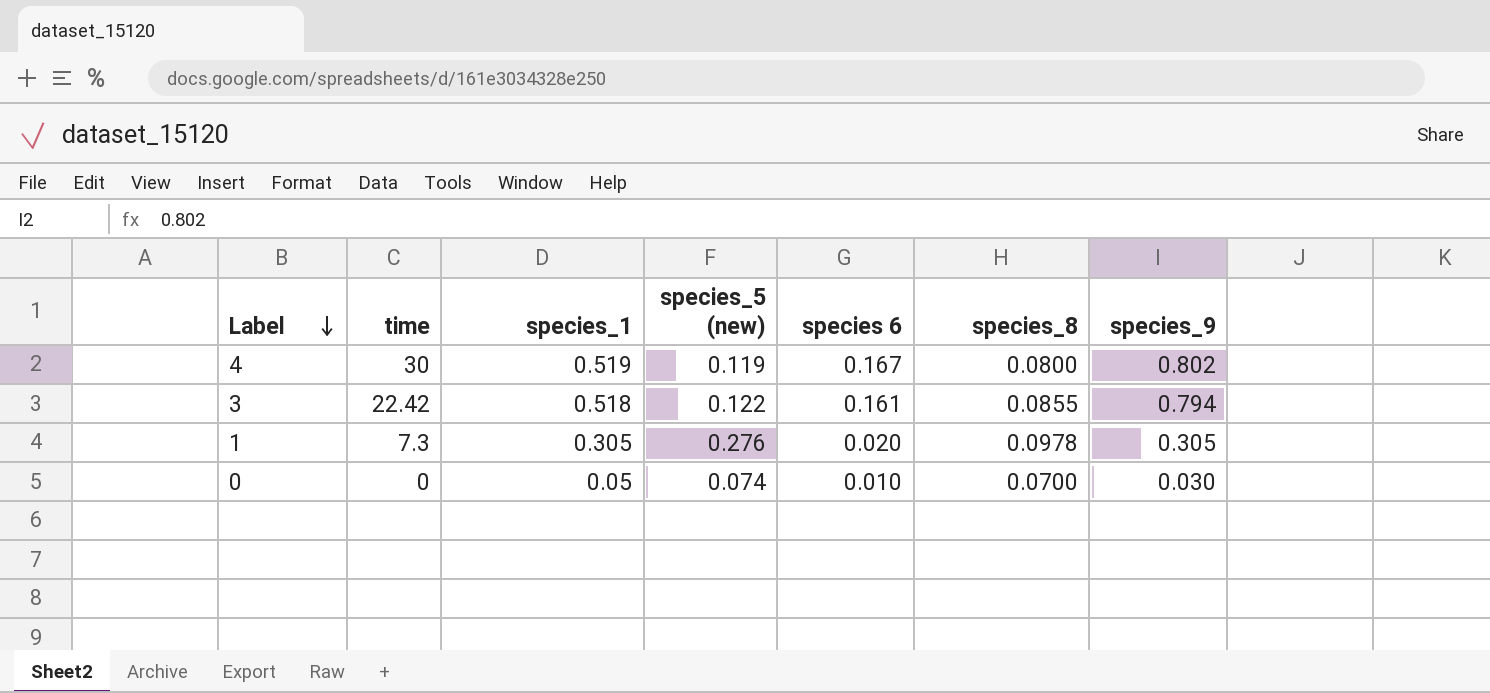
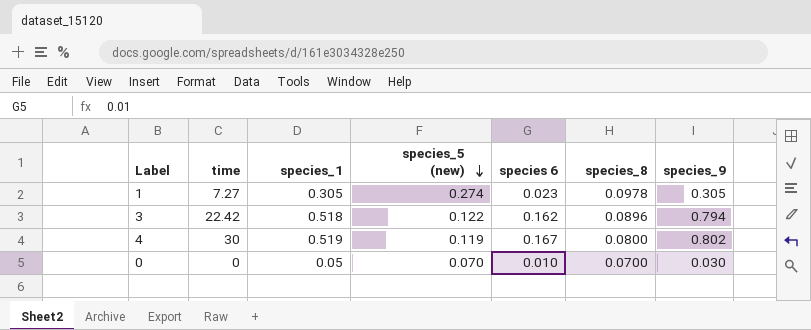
row order: Label descending -> species_5 (new) descending
1 | time: 7.3 -> 7.27
1 | species_5 (new): 0.276 -> 0.274
1 | species 6: 0.020 -> 0.023
3 | species 6: 0.161 -> 0.162
3 | species_8: 0.0855 -> 0.0896
0 | species_5 (new): 0.074 -> 0.070

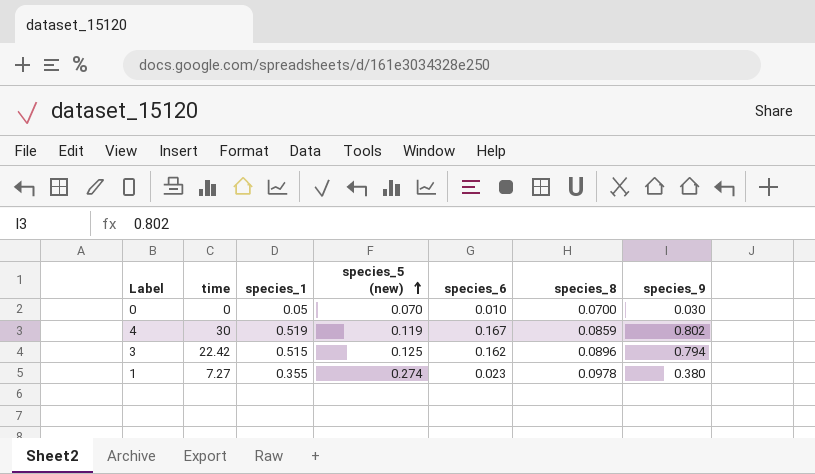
row order: species_5 (new) descending -> species_5 (new) ascending
column name: species 6 -> species_6
4 | species_8: 0.0800 -> 0.0859
3 | species_1: 0.518 -> 0.515
3 | species_5 (new): 0.122 -> 0.125
1 | species_1: 0.305 -> 0.355
1 | species_9: 0.305 -> 0.380

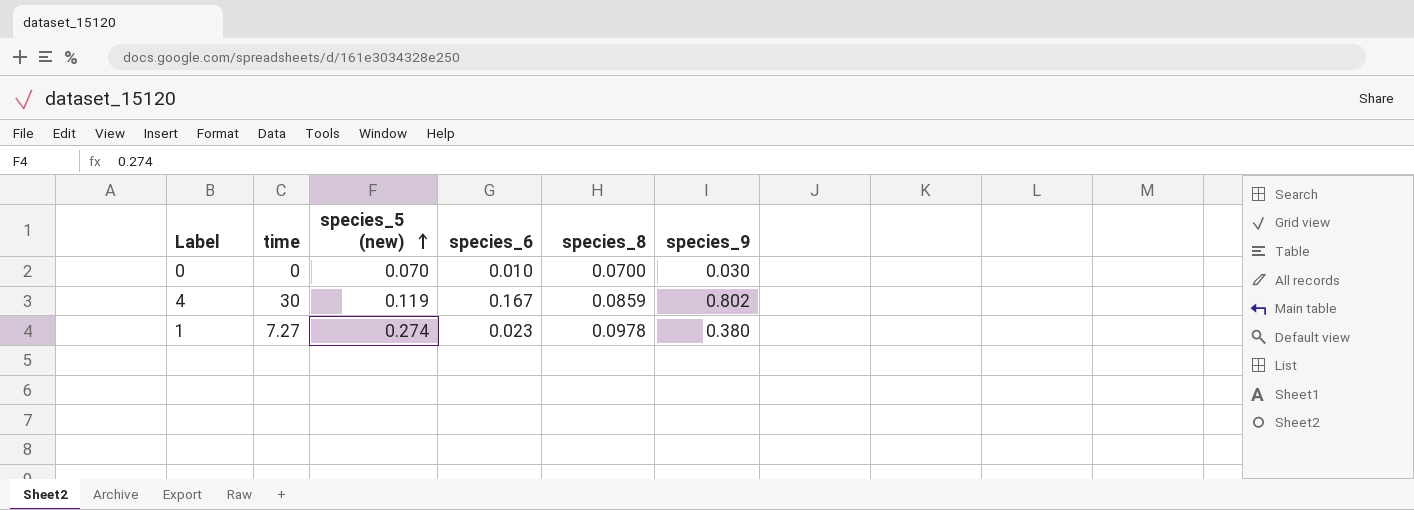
column species_1 | position: 3 -> none
row 3: 22.42 | 0.515 | 0.125 | 0.162 | 0.0896 | 0.794 -> none

